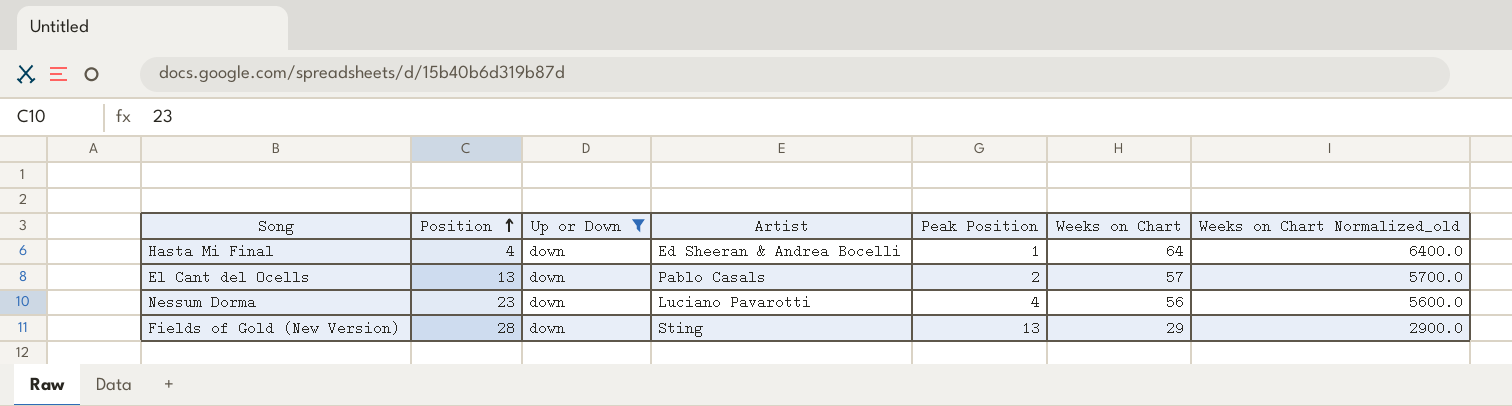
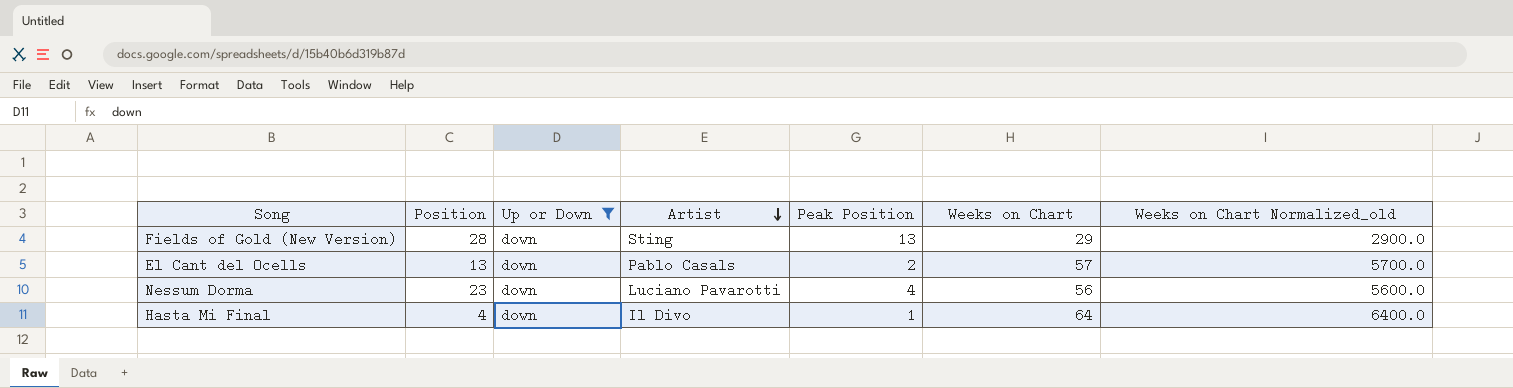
row order: Position ascending -> Artist descending
Hasta Mi Final | Artist: Ed Sheeran & Andrea Bocelli -> Il Divo

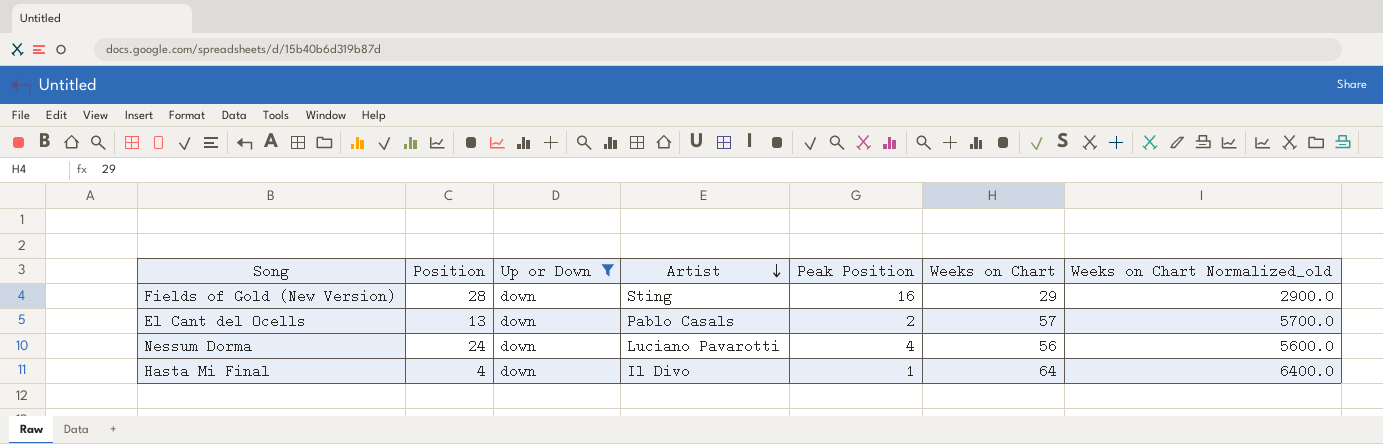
Fields of Gold (New Version) | Peak Position: 13 -> 16
Nessum Dorma | Position: 23 -> 24

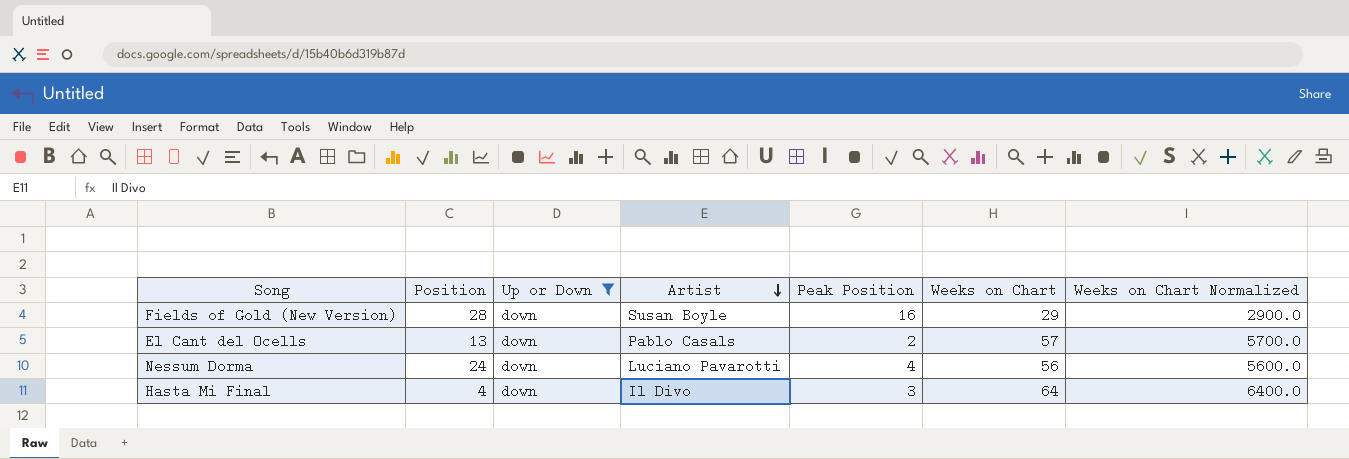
column name: Weeks on Chart Normalized_old -> Weeks on Chart Normalized
Fields of Gold (New Version) | Artist: Sting -> Susan Boyle
Hasta Mi Final | Peak Position: 1 -> 3

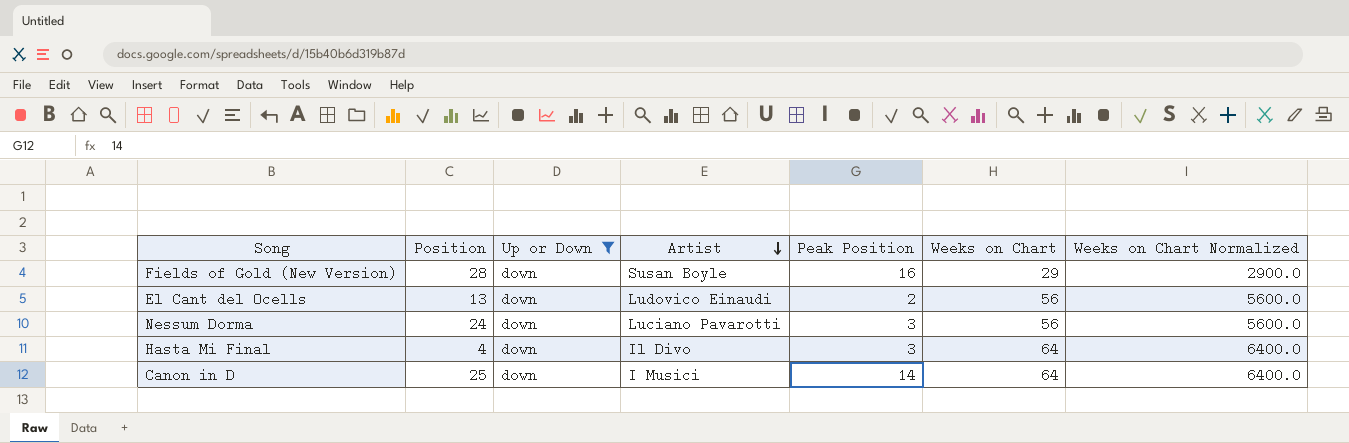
El Cant del Ocells | Artist: Pablo Casals -> Ludovico Einaudi
El Cant del Ocells | Weeks on Chart: 57 -> 56
El Cant del Ocells | Weeks on Chart Normalized: 5700.0 -> 5600.0
Nessum Dorma | Peak Position: 4 -> 3
row Canon in D: none -> 25 | down | I Musici | 14 | 64 | 6400.0

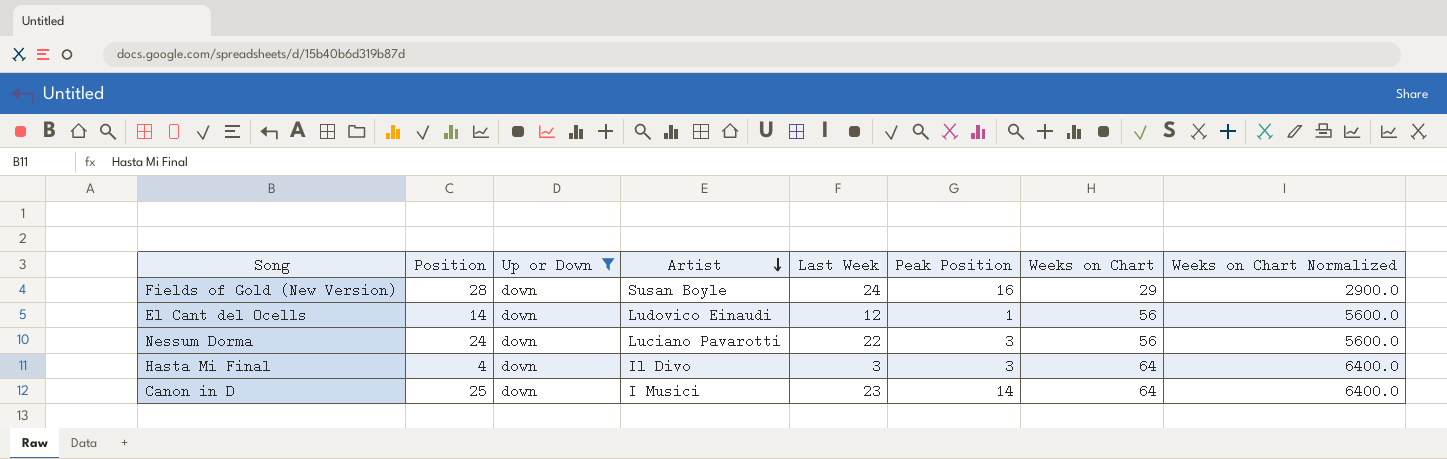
column Last Week | position: none -> 5
El Cant del Ocells | Position: 13 -> 14
El Cant del Ocells | Peak Position: 2 -> 1

